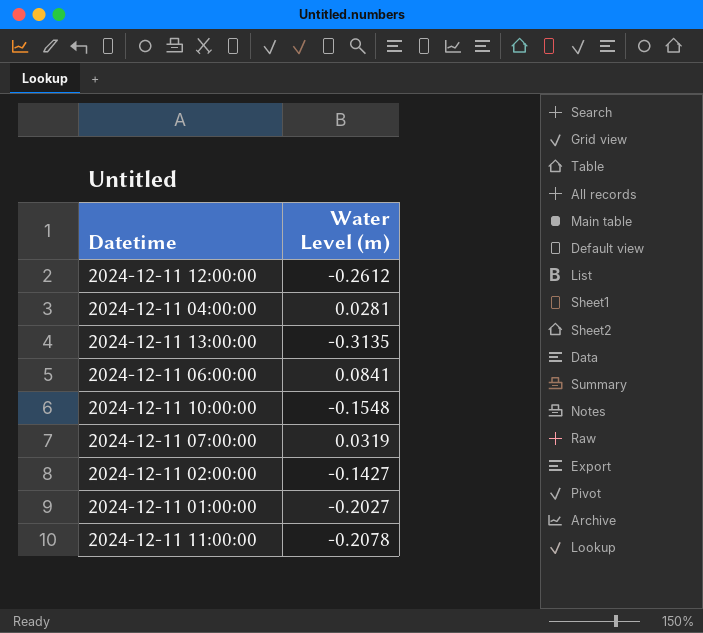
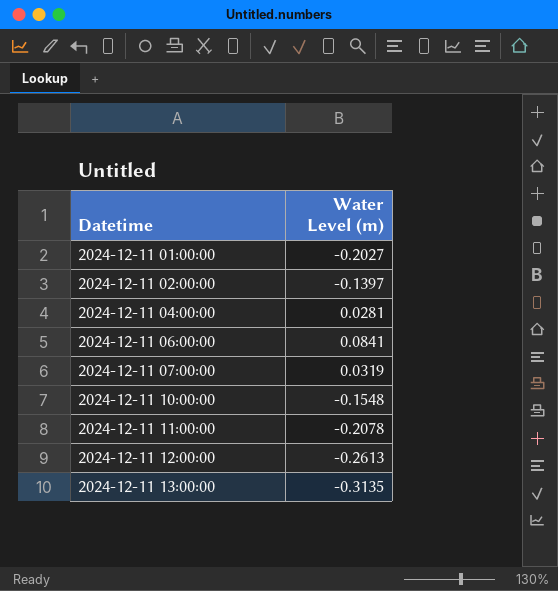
row order: none -> Datetime ascending
2024-12-11 02:00:00 | Water Level (m): -0.1427 -> -0.1397
2024-12-11 12:00:00 | Water Level (m): -0.2612 -> -0.2613

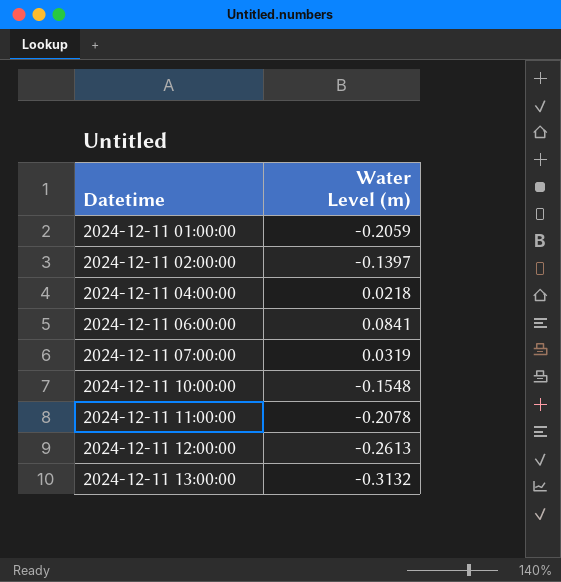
2024-12-11 01:00:00 | Water Level (m): -0.2027 -> -0.2059
2024-12-11 04:00:00 | Water Level (m): 0.0281 -> 0.0218
2024-12-11 13:00:00 | Water Level (m): -0.3135 -> -0.3132

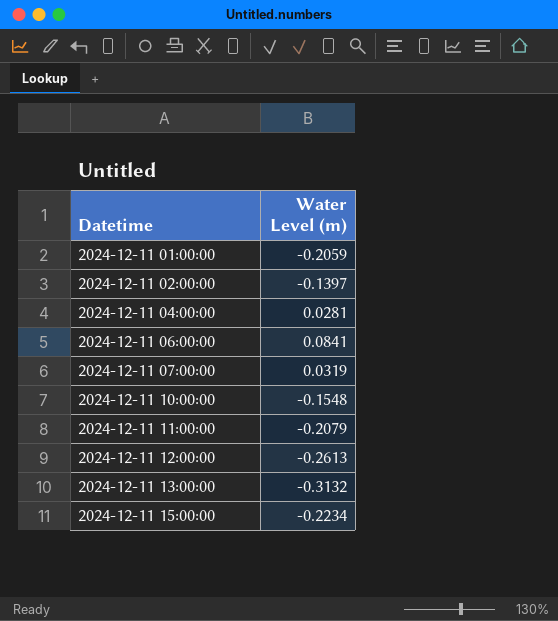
2024-12-11 04:00:00 | Water Level (m): 0.0218 -> 0.0281
2024-12-11 11:00:00 | Water Level (m): -0.2078 -> -0.2079
row 2024-12-11 15:00:00: none -> -0.2234

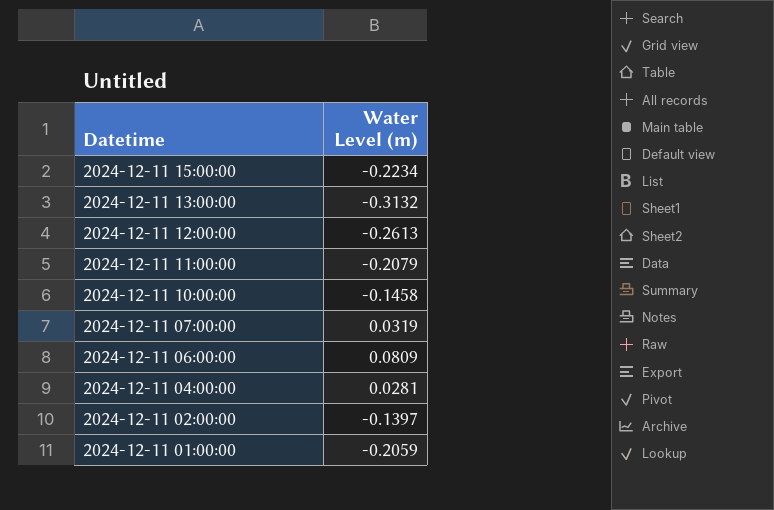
row order: Datetime ascending -> Datetime descending
2024-12-11 10:00:00 | Water Level (m): -0.1548 -> -0.1458
2024-12-11 06:00:00 | Water Level (m): 0.0841 -> 0.0809

